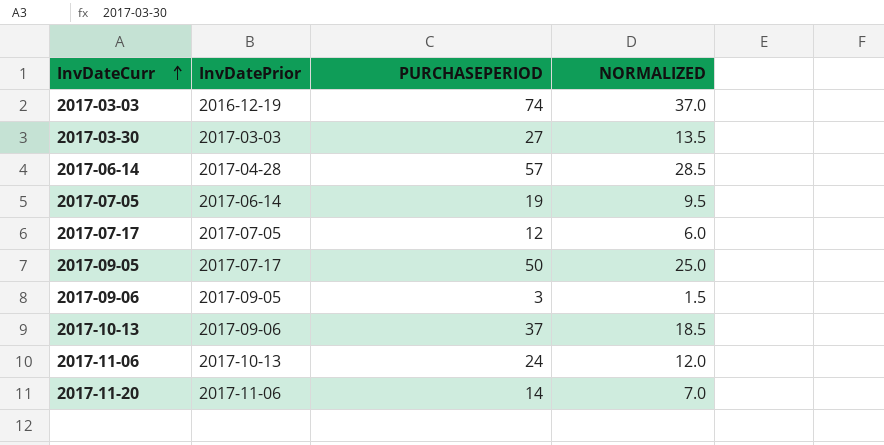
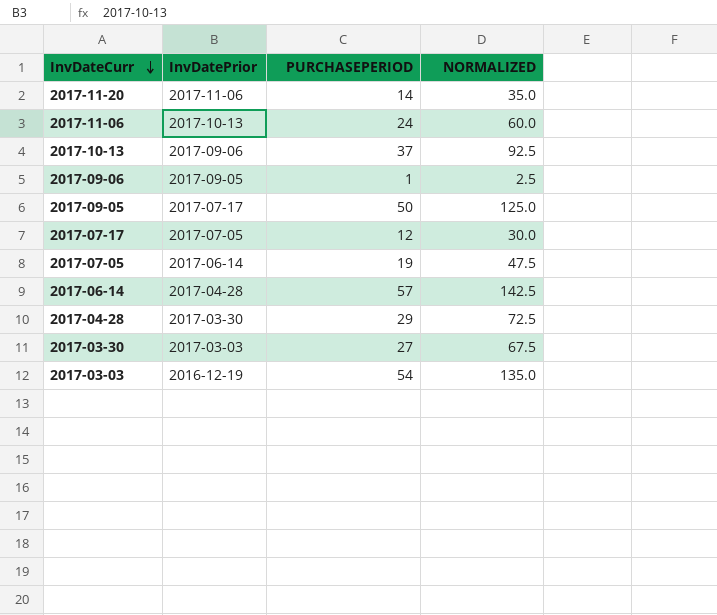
row order: InvDateCurr ascending -> InvDateCurr descending
column NORMALIZED | formula: [PURCHASEPERIOD] * 0.5 -> [PURCHASEPERIOD] * 2.5
2017-09-06 | PURCHASEPERIOD: 3 -> 1
row 2017-04-28: none -> 2017-03-30 | 29 | 72.5
2017-03-03 | PURCHASEPERIOD: 74 -> 54

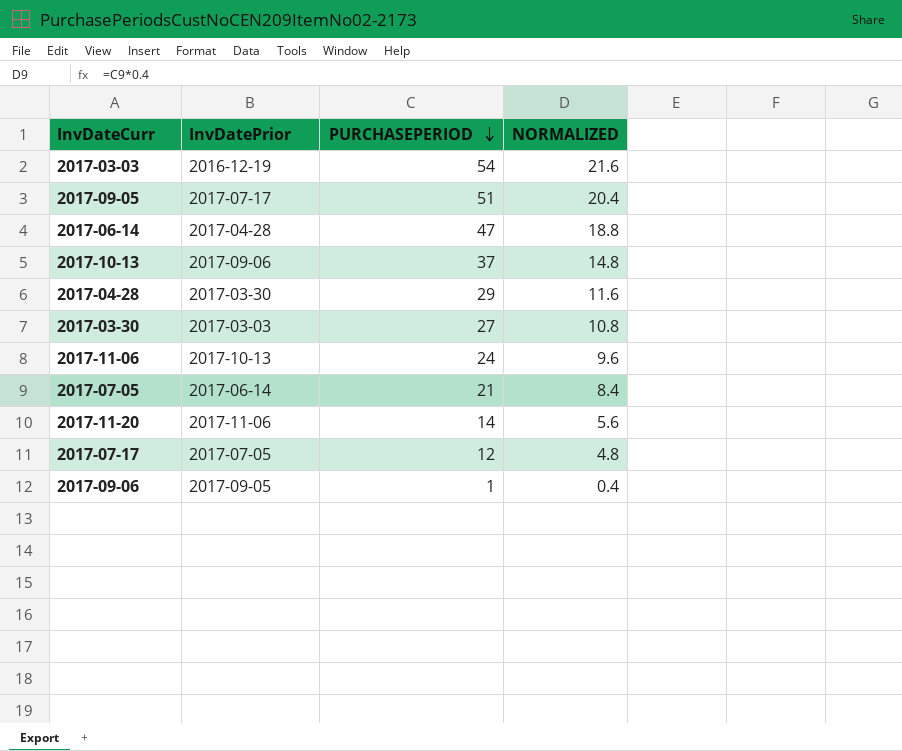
row order: InvDateCurr descending -> PURCHASEPERIOD descending
column NORMALIZED | formula: [PURCHASEPERIOD] * 2.5 -> [PURCHASEPERIOD] * 0.4
2017-09-05 | PURCHASEPERIOD: 50 -> 51
2017-06-14 | PURCHASEPERIOD: 57 -> 47
2017-07-05 | PURCHASEPERIOD: 19 -> 21

